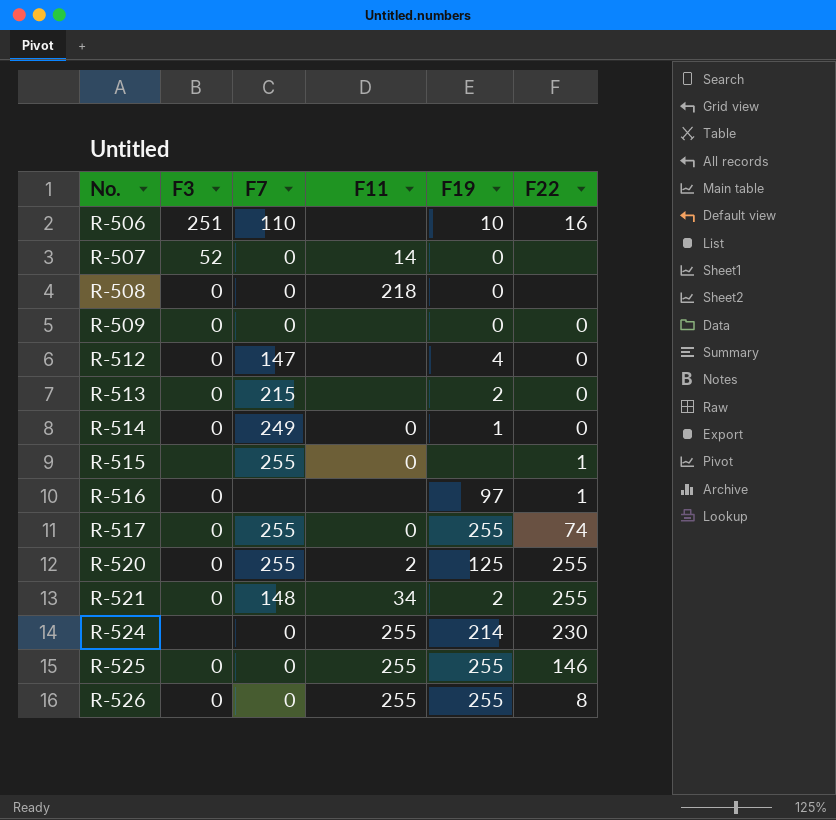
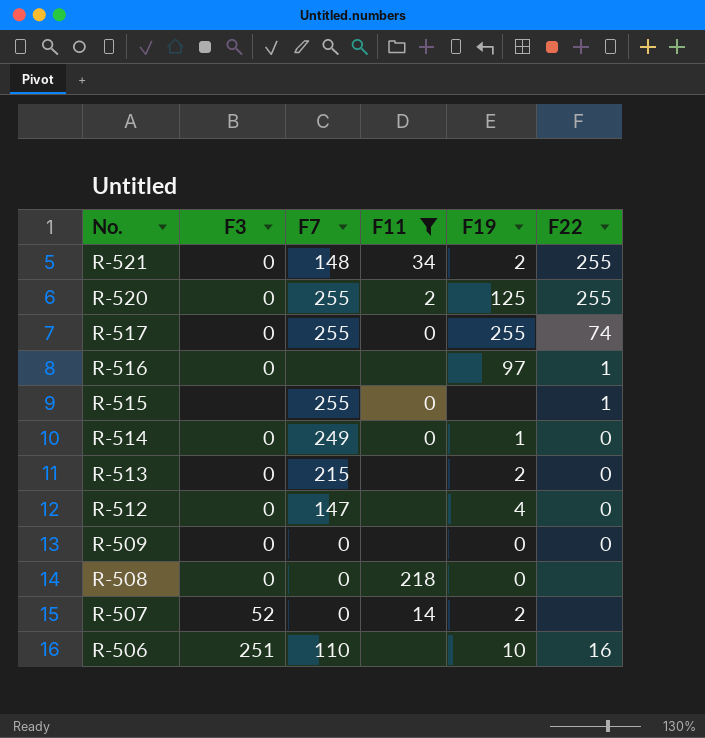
filter: none -> F11 != 255
row order: No. ascending -> No. descending
R-507 | F19: 0 -> 2

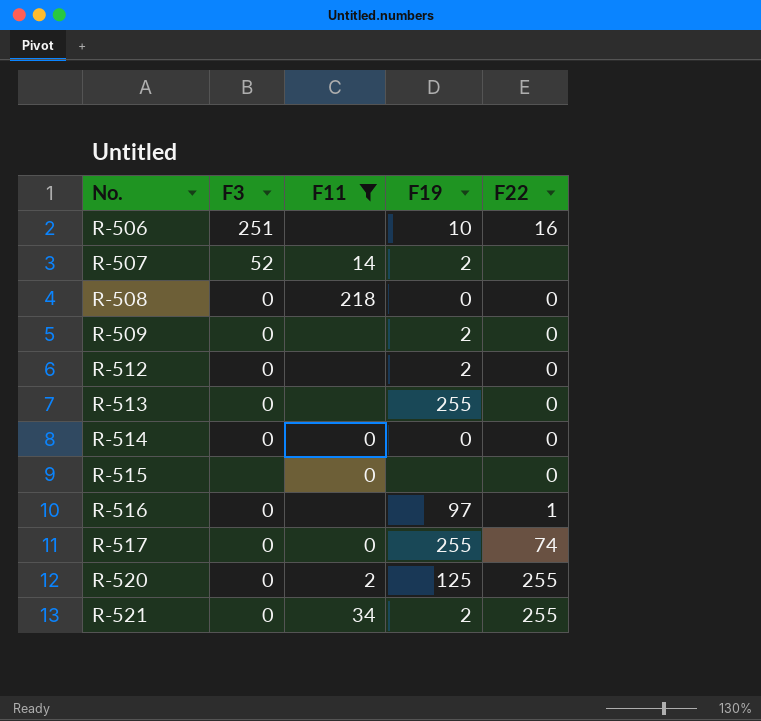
row order: No. descending -> No. ascending
column F7 | position: 3 -> none
R-508 | F22: none -> 0
R-509 | F19: 0 -> 2
R-512 | F19: 4 -> 2
R-513 | F19: 2 -> 255
R-514 | F19: 1 -> 0
R-515 | F22: 1 -> 0

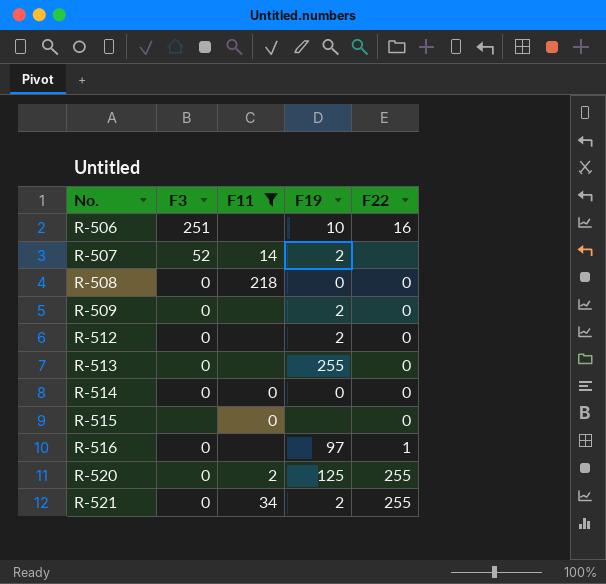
row R-517: 0 | 0 | 255 | 74 -> none

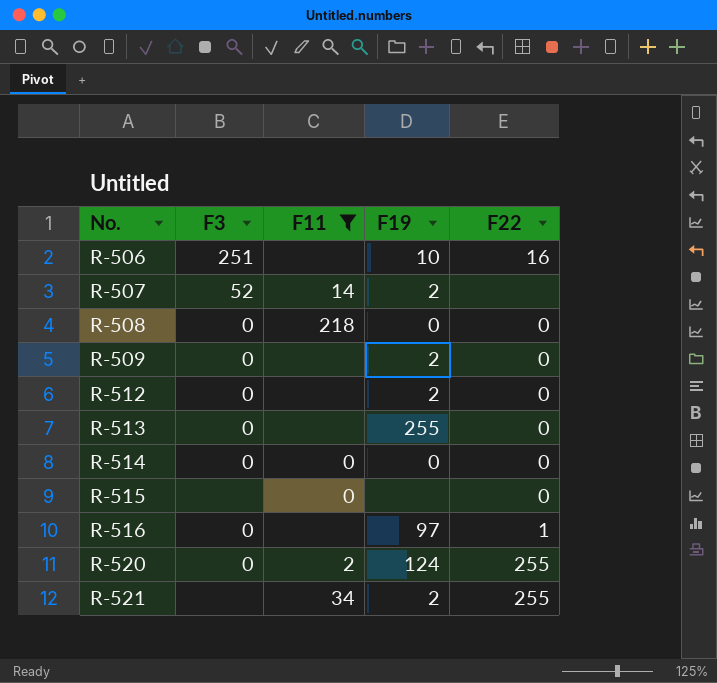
R-520 | F19: 125 -> 124
R-521 | F3: 0 -> none

